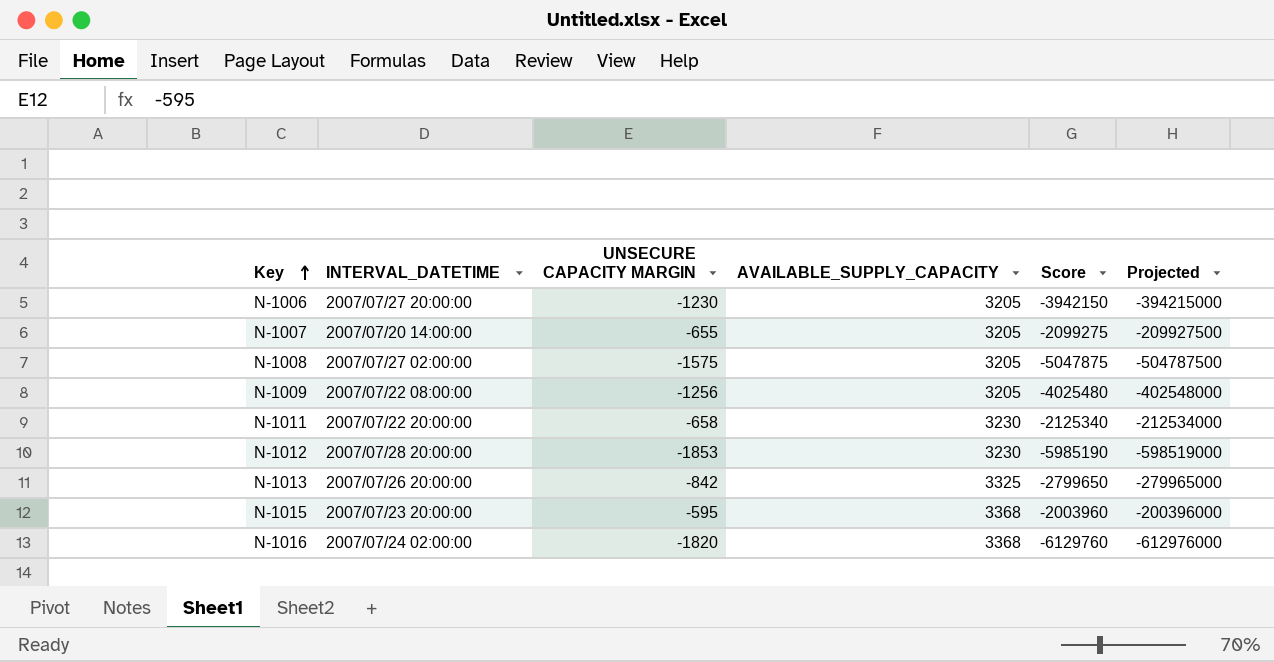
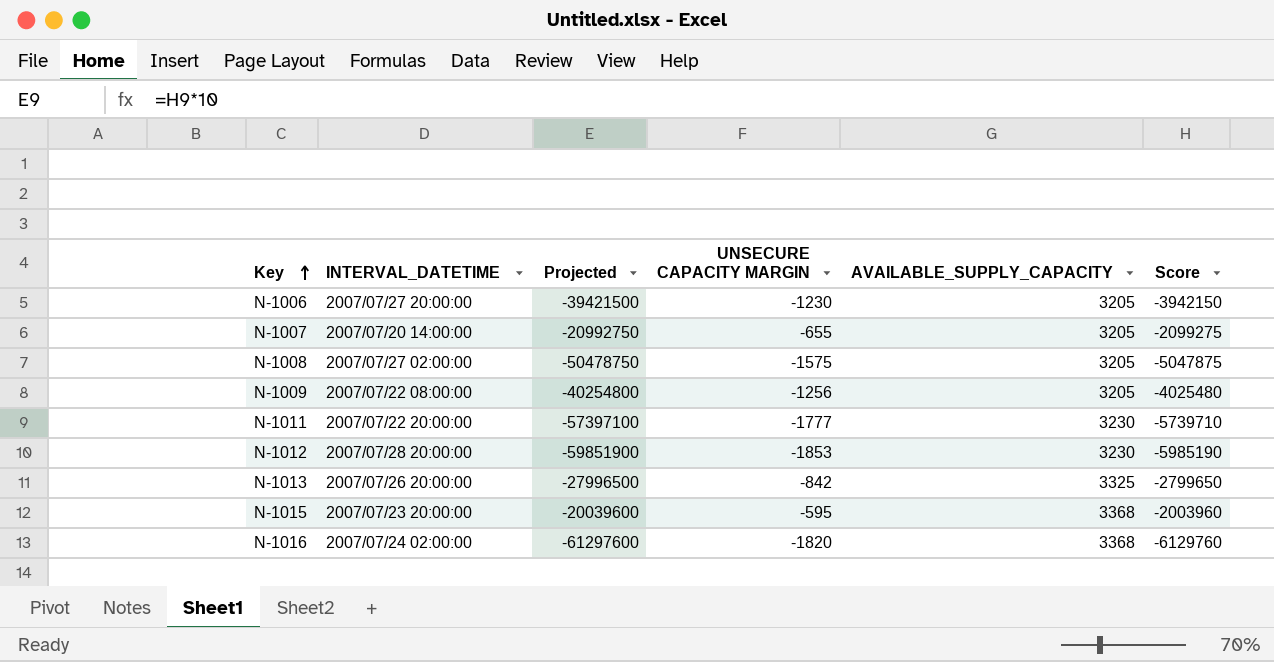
column Projected | formula: [Score] * 100 -> [Score] * 10
column Projected | position: 6 -> 3
N-1011 | UNSECURE CAPACITY MARGIN: -658 -> -1777
N-1011 | Score: -2125340 -> -5739710

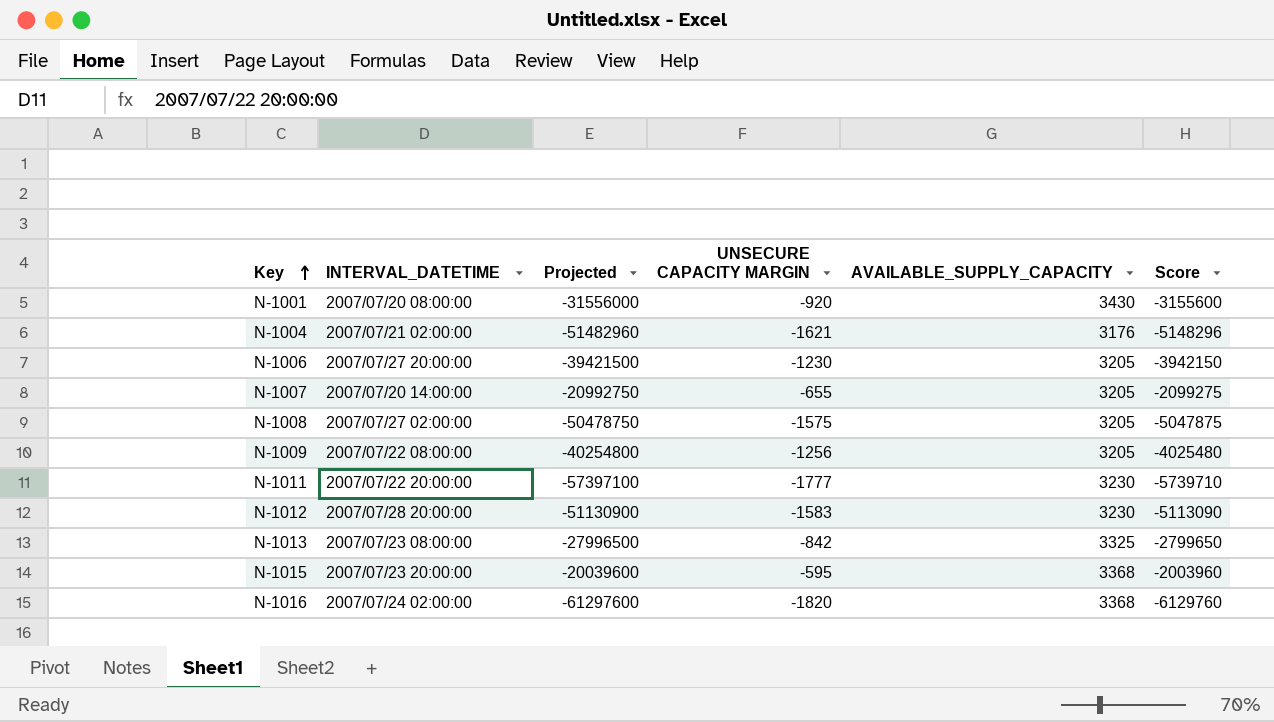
row N-1001: none -> 2007/07/20 08:00:00 | -31556000 | -920 | 3430 | -3155600
row N-1004: none -> 2007/07/21 02:00:00 | -51482960 | -1621 | 3176 | -5148296
N-1012 | Projected: -59851900 -> -51130900
N-1012 | UNSECURE CAPACITY MARGIN: -1853 -> -1583
N-1012 | Score: -5985190 -> -5113090
N-1013 | INTERVAL_DATETIME: 2007/07/26 20:00:00 -> 2007/07/23 08:00:00

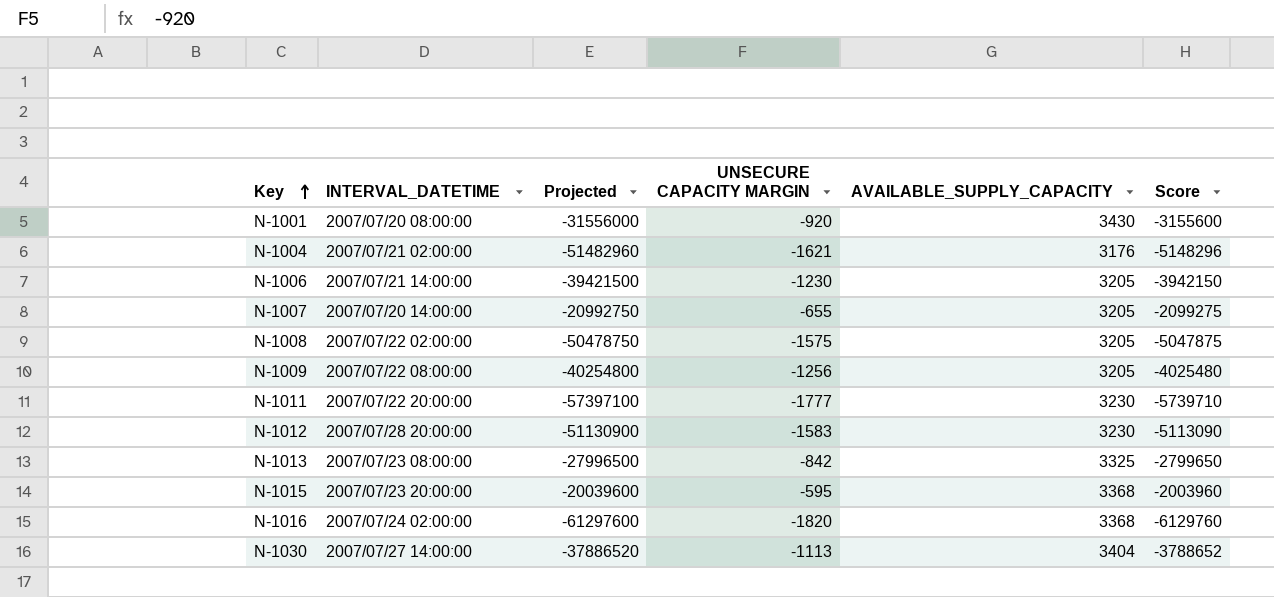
N-1006 | INTERVAL_DATETIME: 2007/07/27 20:00:00 -> 2007/07/21 14:00:00
N-1008 | INTERVAL_DATETIME: 2007/07/27 02:00:00 -> 2007/07/22 02:00:00
row N-1030: none -> 2007/07/27 14:00:00 | -37886520 | -1113 | 3404 | -3788652

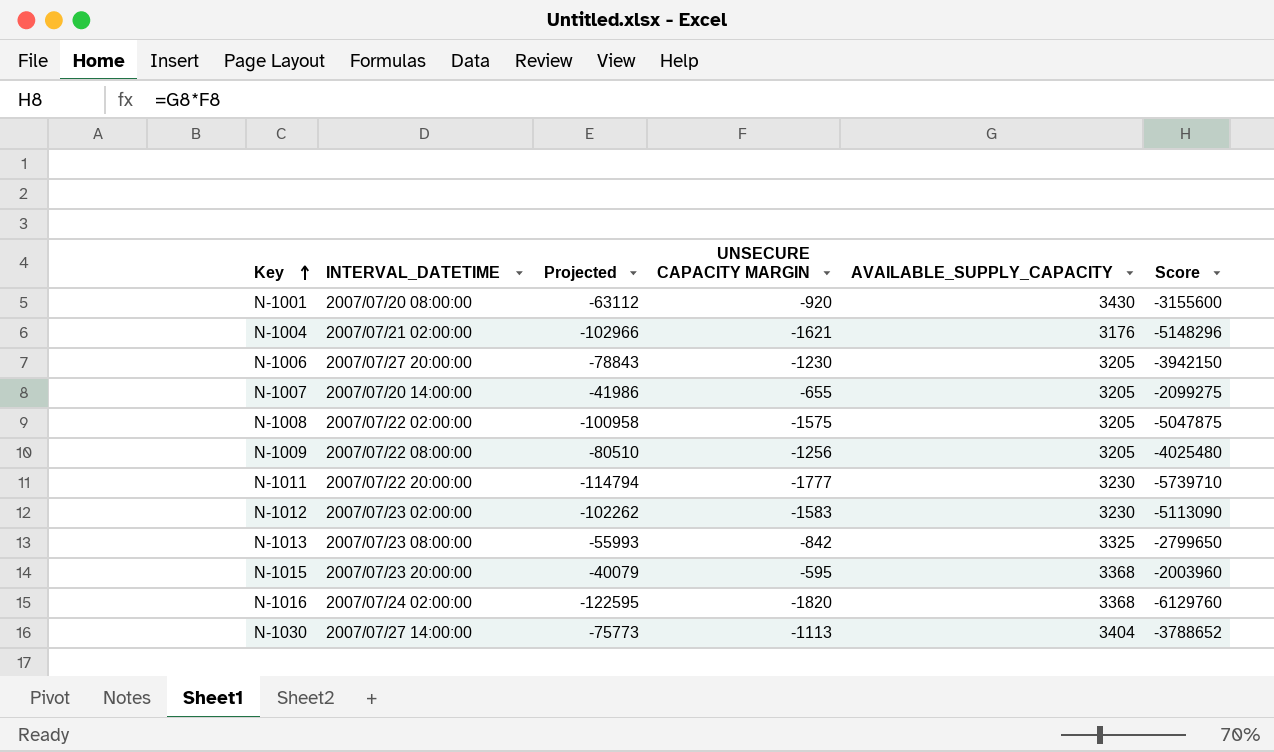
column Projected | formula: [Score] * 10 -> [Score] * 0.02
N-1006 | INTERVAL_DATETIME: 2007/07/21 14:00:00 -> 2007/07/27 20:00:00
N-1012 | INTERVAL_DATETIME: 2007/07/28 20:00:00 -> 2007/07/23 02:00:00

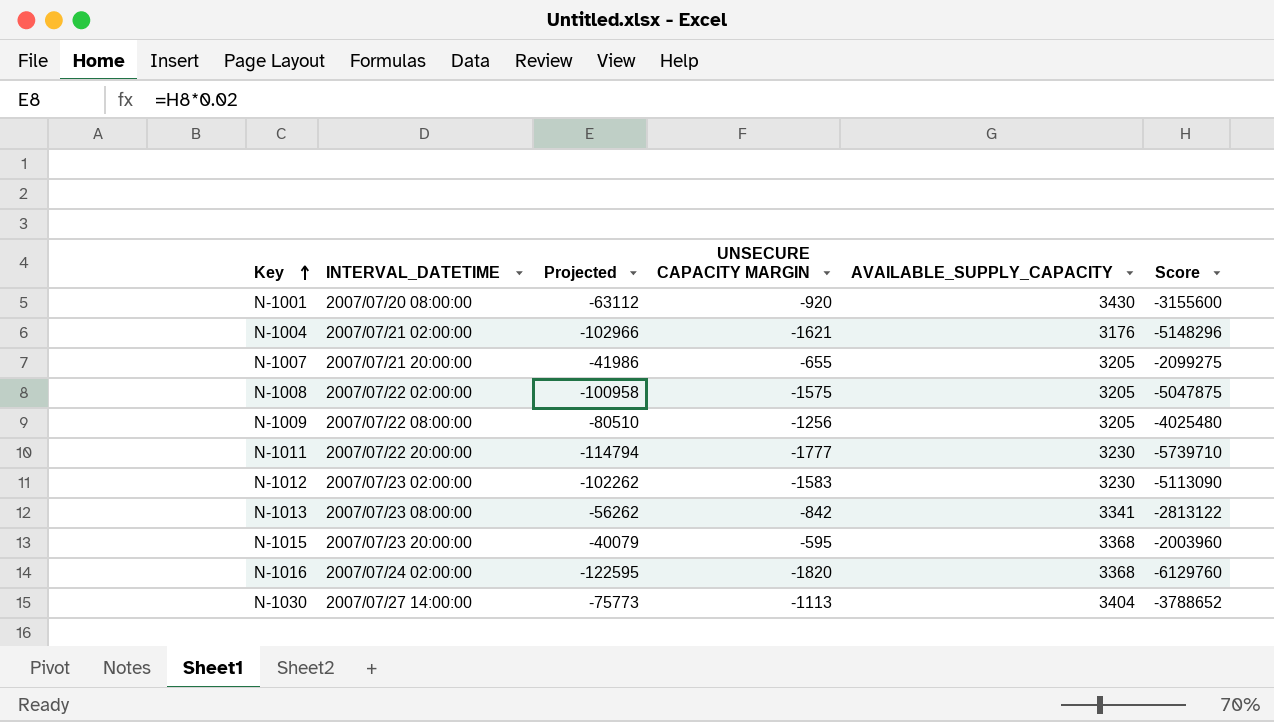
row N-1006: 2007/07/27 20:00:00 | -78843 | -1230 | 3205 | -3942150 -> none
N-1007 | INTERVAL_DATETIME: 2007/07/20 14:00:00 -> 2007/07/21 20:00:00
N-1013 | Projected: -55993 -> -56262
N-1013 | AVAILABLE_SUPPLY_CAPACITY: 3325 -> 3341
N-1013 | Score: -2799650 -> -2813122

